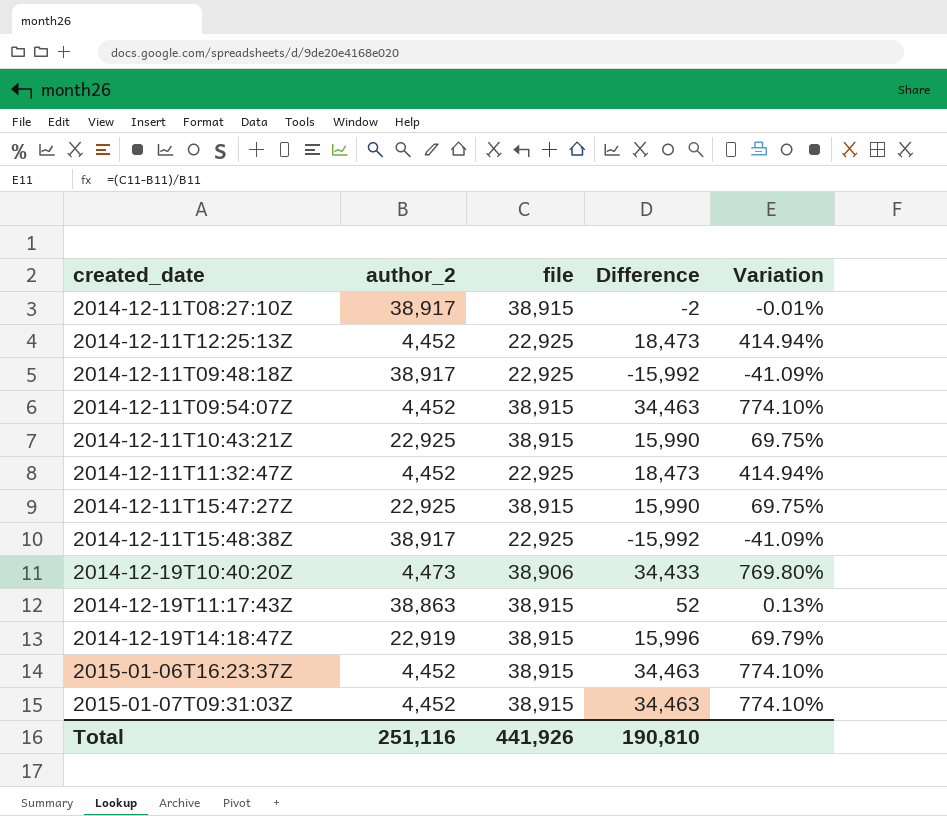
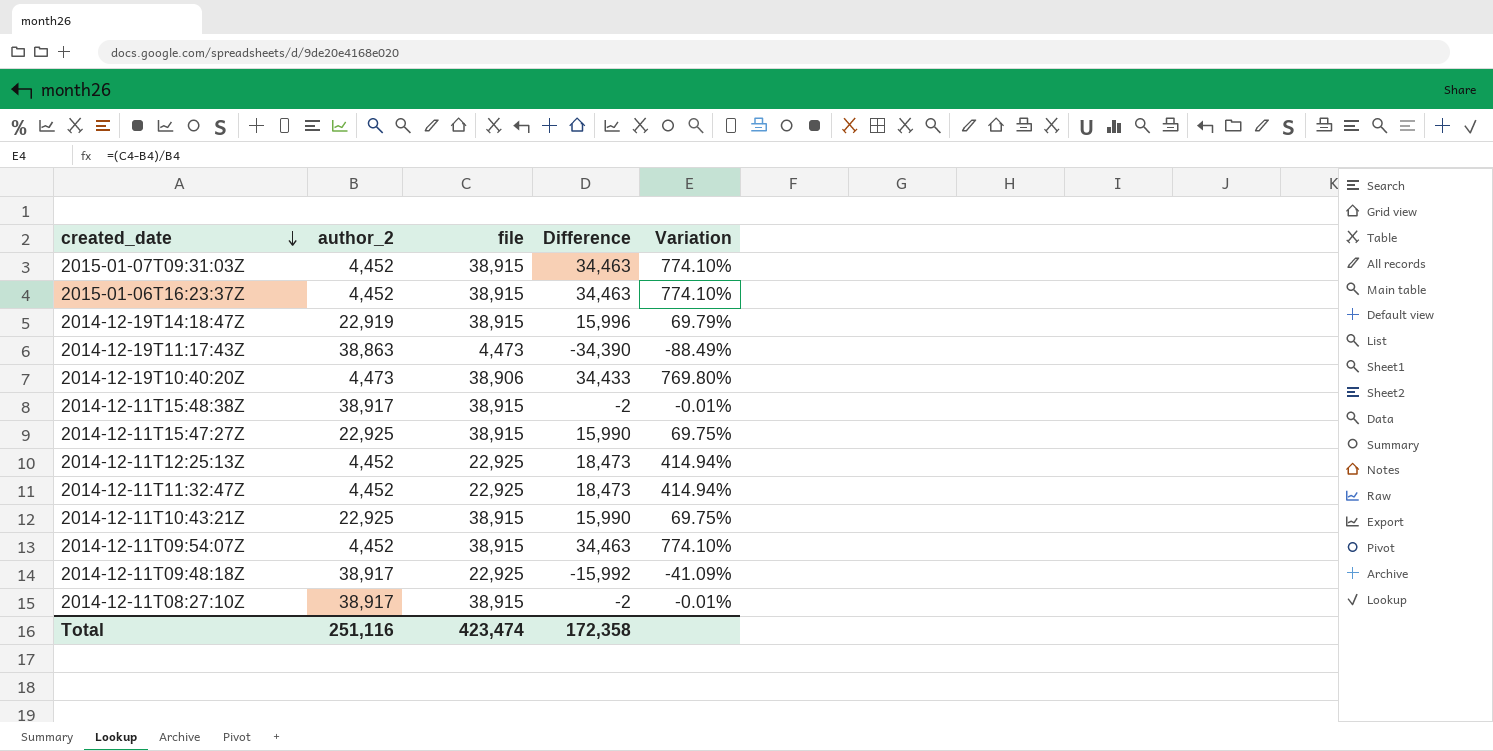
row order: none -> created_date descending
2014-12-19T11:17:43Z | file: 38,915 -> 4,473
2014-12-19T11:17:43Z | Difference: 52 -> -34,390
2014-12-19T11:17:43Z | Variation: 0.13% -> -88.49%
2014-12-11T15:48:38Z | file: 22,925 -> 38,915
2014-12-11T15:48:38Z | Difference: -15,992 -> -2
2014-12-11T15:48:38Z | Variation: -41.09% -> -0.01%
Total | file: 441,926 -> 423,474
Total | Difference: 190,810 -> 172,358

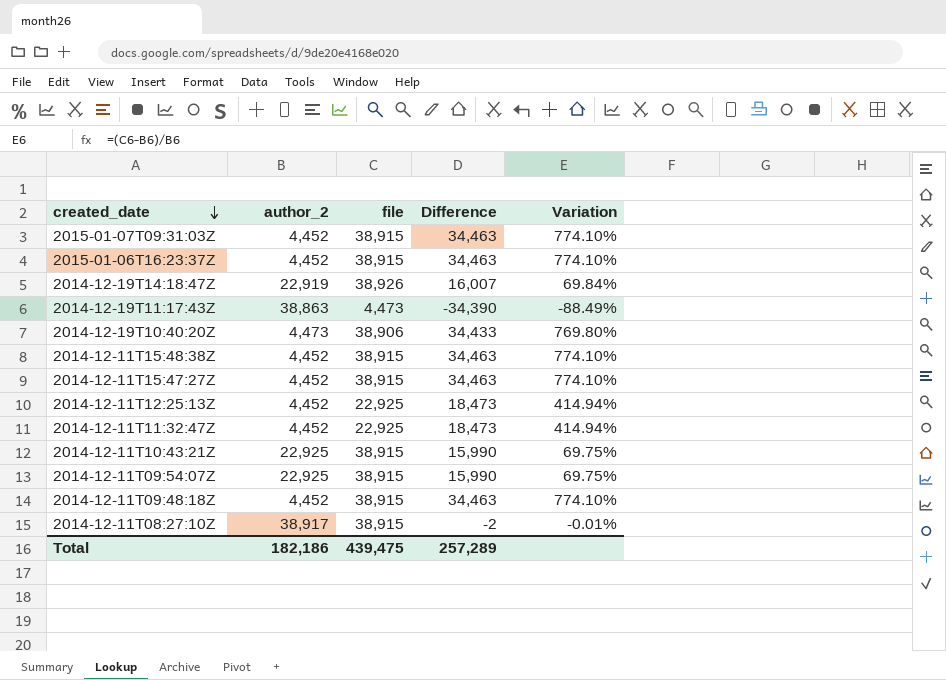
2014-12-19T14:18:47Z | file: 38,915 -> 38,926
2014-12-19T14:18:47Z | Difference: 15,996 -> 16,007
2014-12-19T14:18:47Z | Variation: 69.79% -> 69.84%
2014-12-11T15:48:38Z | author_2: 38,917 -> 4,452
2014-12-11T15:48:38Z | Difference: -2 -> 34,463
2014-12-11T15:48:38Z | Variation: -0.01% -> 774.10%
2014-12-11T15:47:27Z | author_2: 22,925 -> 4,452
2014-12-11T15:47:27Z | Difference: 15,990 -> 34,463
2014-12-11T15:47:27Z | Variation: 69.75% -> 774.10%
2014-12-11T09:54:07Z | author_2: 4,452 -> 22,925
2014-12-11T09:54:07Z | Difference: 34,463 -> 15,990
2014-12-11T09:54:07Z | Variation: 774.10% -> 69.75%
2014-12-11T09:48:18Z | author_2: 38,917 -> 4,452
2014-12-11T09:48:18Z | file: 22,925 -> 38,915
2014-12-11T09:48:18Z | Difference: -15,992 -> 34,463
2014-12-11T09:48:18Z | Variation: -41.09% -> 774.10%
Total | author_2: 251,116 -> 182,186
Total | file: 423,474 -> 439,475
Total | Difference: 172,358 -> 257,289

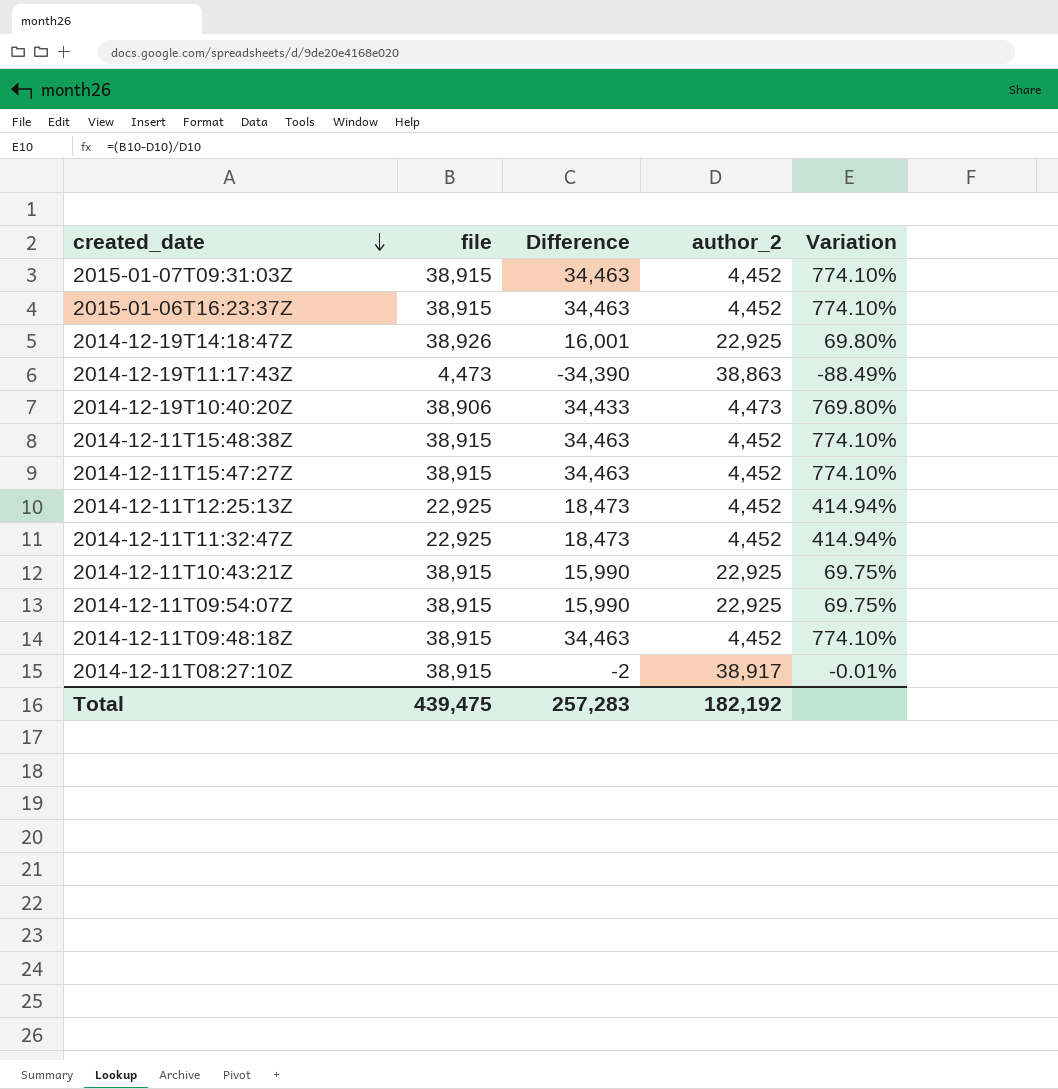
column author_2 | position: 2 -> 4
2014-12-19T14:18:47Z | Difference: 16,007 -> 16,001
2014-12-19T14:18:47Z | author_2: 22,919 -> 22,925
2014-12-19T14:18:47Z | Variation: 69.84% -> 69.80%
Total | Difference: 257,289 -> 257,283
Total | author_2: 182,186 -> 182,192

